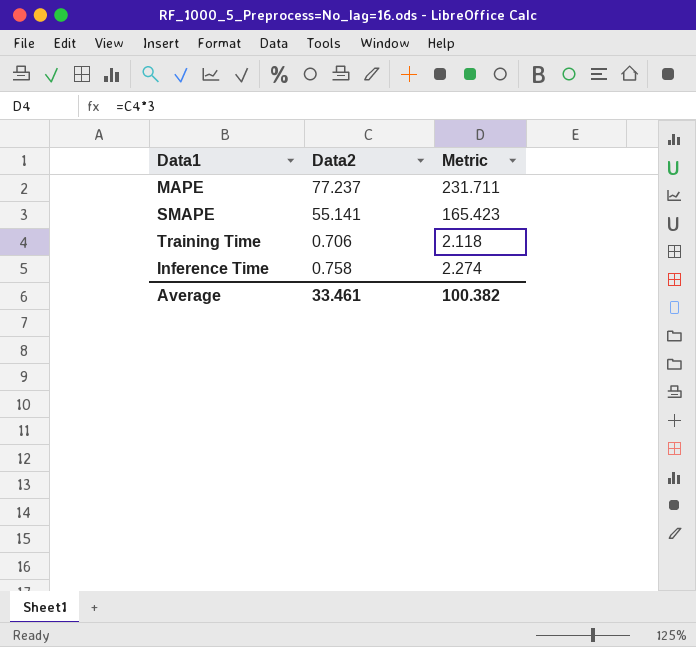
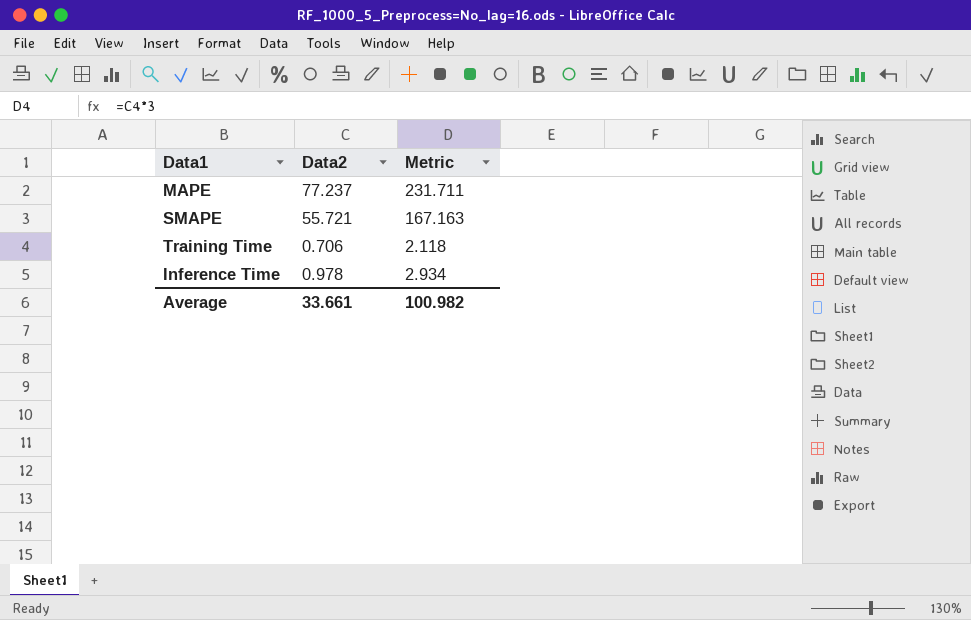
SMAPE | Data2: 55.141 -> 55.721
SMAPE | Metric: 165.423 -> 167.163
Inference Time | Data2: 0.758 -> 0.978
Inference Time | Metric: 2.274 -> 2.934
Average | Data2: 33.461 -> 33.661
Average | Metric: 100.382 -> 100.982

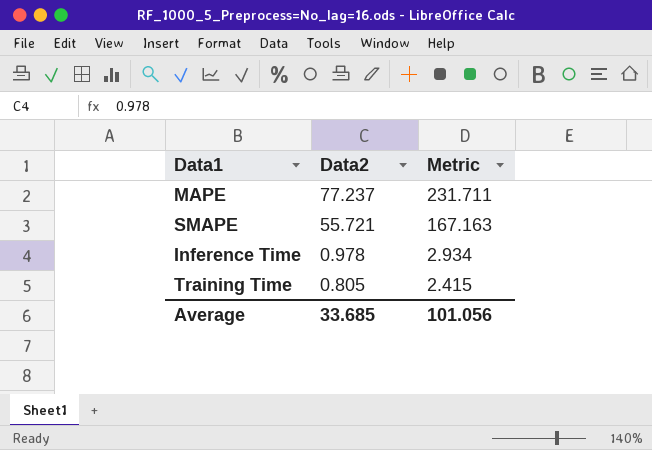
row order: none -> Data2 descending
Training Time | Data2: 0.706 -> 0.805
Training Time | Metric: 2.118 -> 2.415
Average | Data2: 33.661 -> 33.685
Average | Metric: 100.982 -> 101.056

